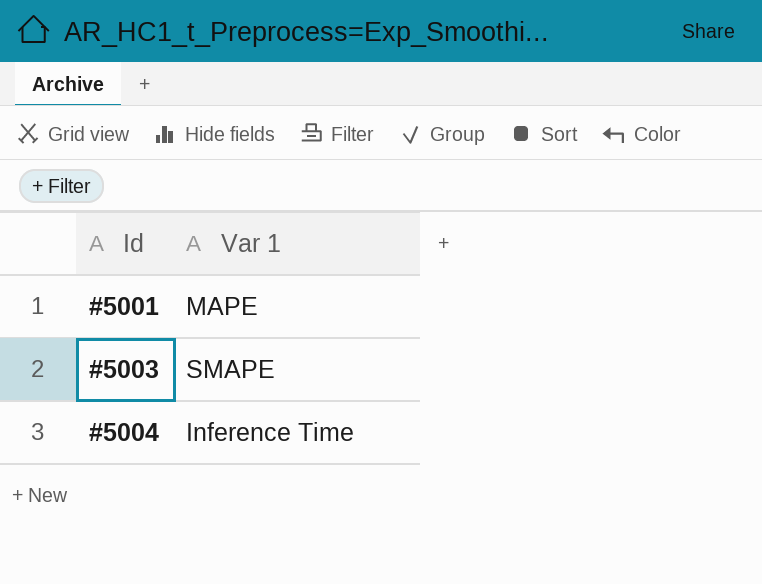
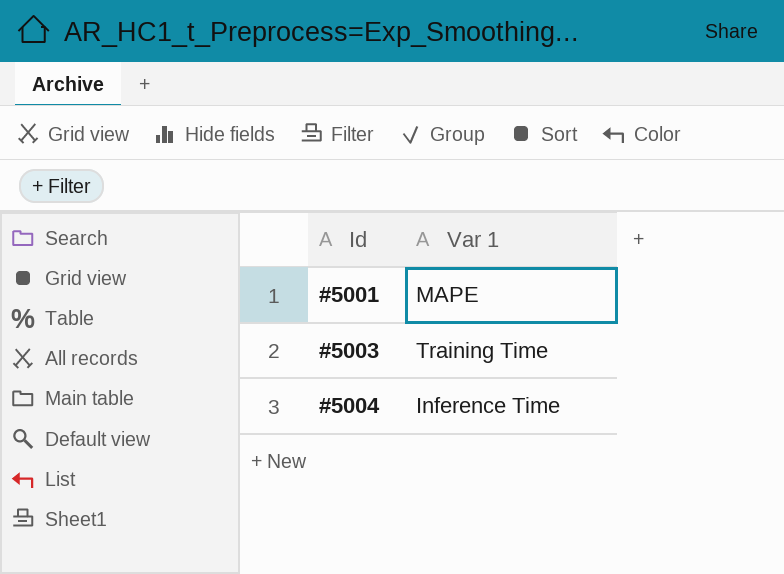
#5003 | Var 1: SMAPE -> Training Time

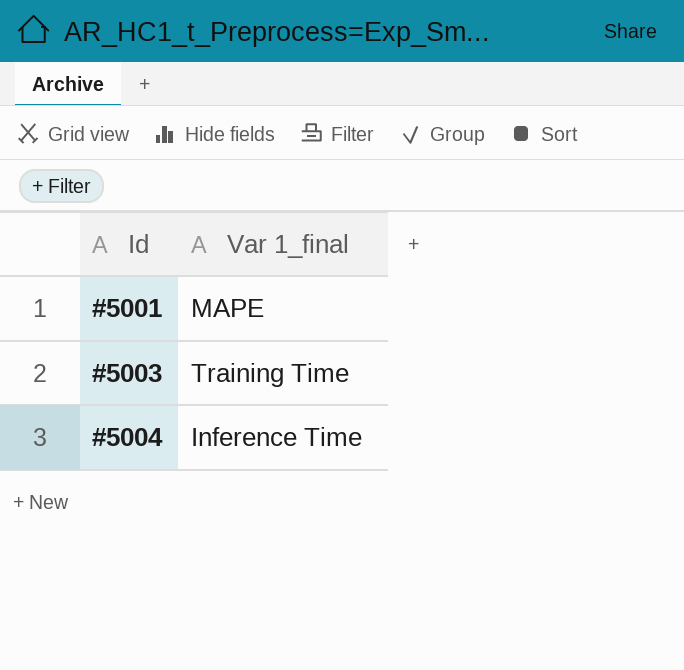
column name: Var 1 -> Var 1_final

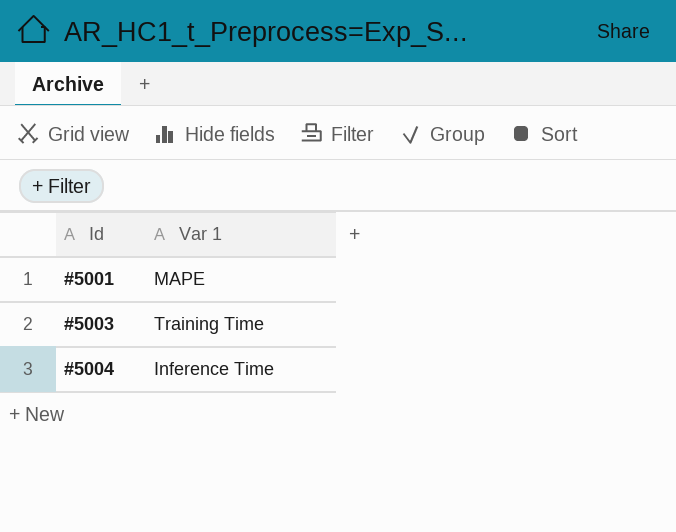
column name: Var 1_final -> Var 1

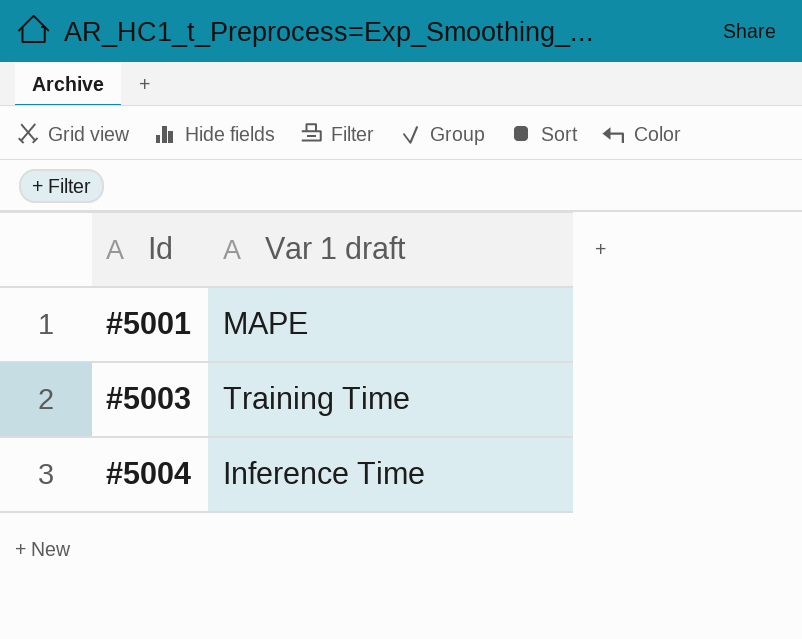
column name: Var 1 -> Var 1 draft

